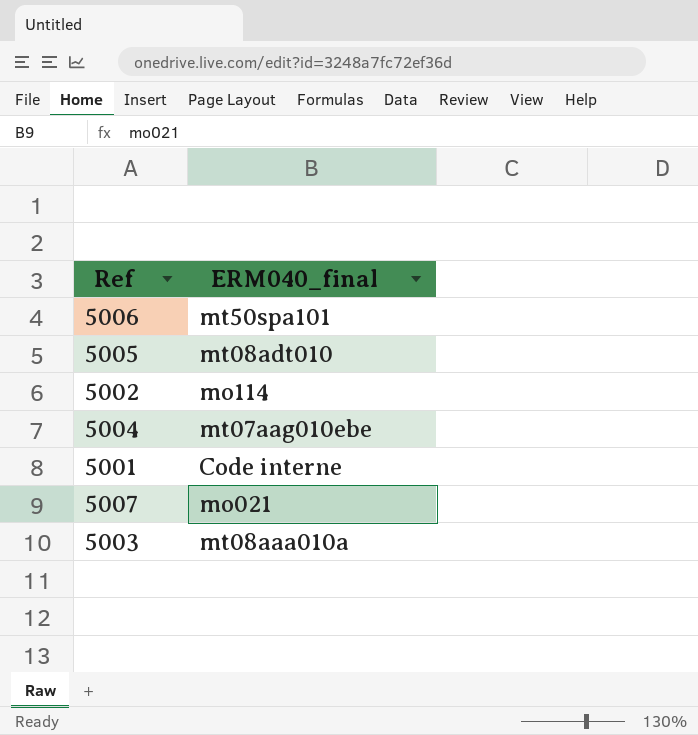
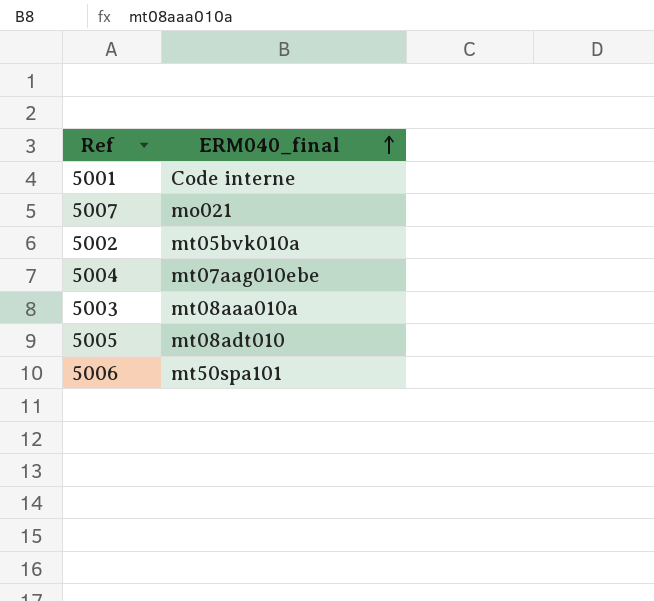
row order: none -> ERM040_final ascending
5002 | ERM040_final: mo114 -> mt05bvk010a

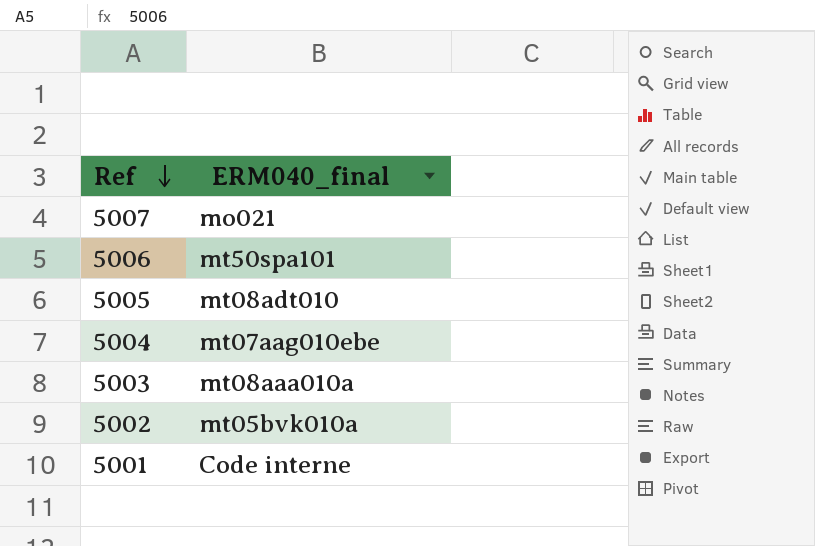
row order: ERM040_final ascending -> Ref descending

